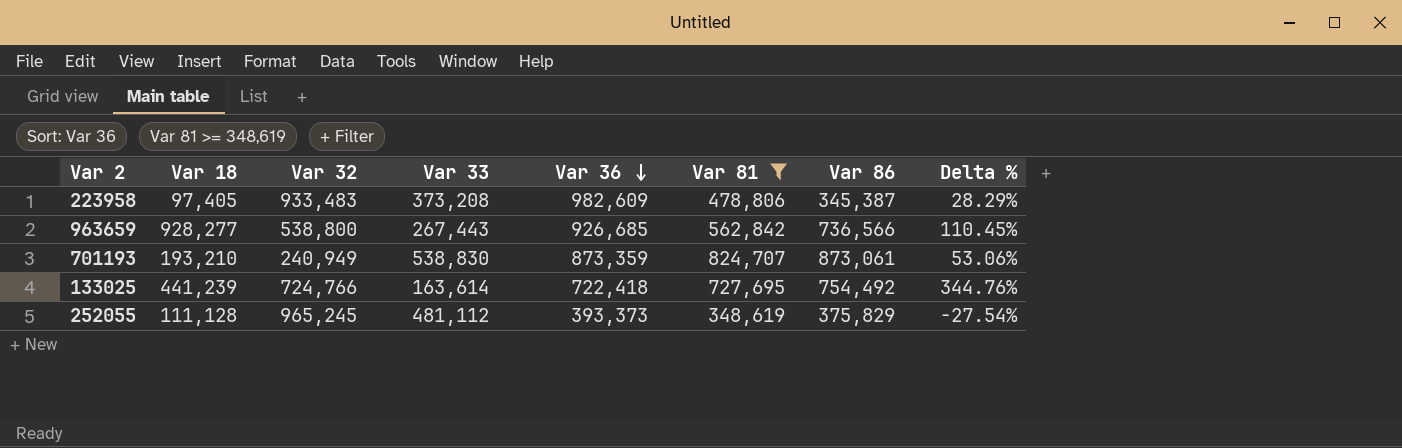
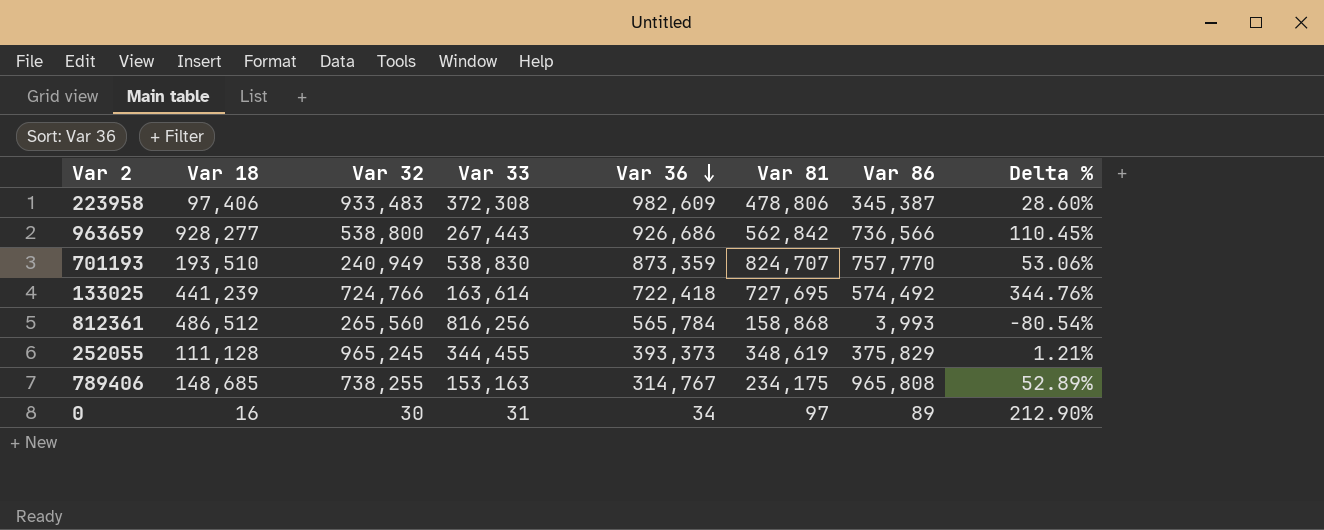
filter: Var 81 >= 348,619 -> none
223958 | Var 18: 97,405 -> 97,406
223958 | Var 33: 373,208 -> 372,308
223958 | Delta %: 28.29% -> 28.60%
963659 | Var 36: 926,685 -> 926,686
701193 | Var 18: 193,210 -> 193,510
701193 | Var 86: 873,061 -> 757,770
133025 | Var 86: 754,492 -> 574,492
252055 | Var 33: 481,112 -> 344,455
252055 | Delta %: -27.54% -> 1.21%

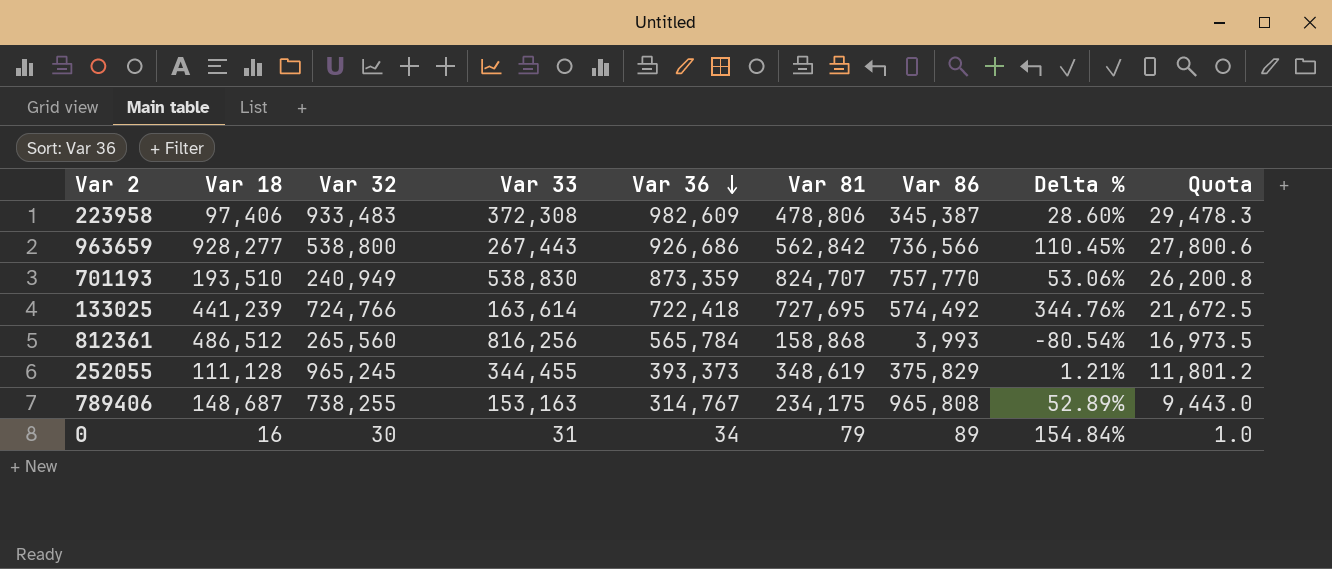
column Quota | formula: none -> [Var 36] * 0.03
789406 | Var 18: 148,685 -> 148,687
0 | Var 81: 97 -> 79
0 | Delta %: 212.90% -> 154.84%

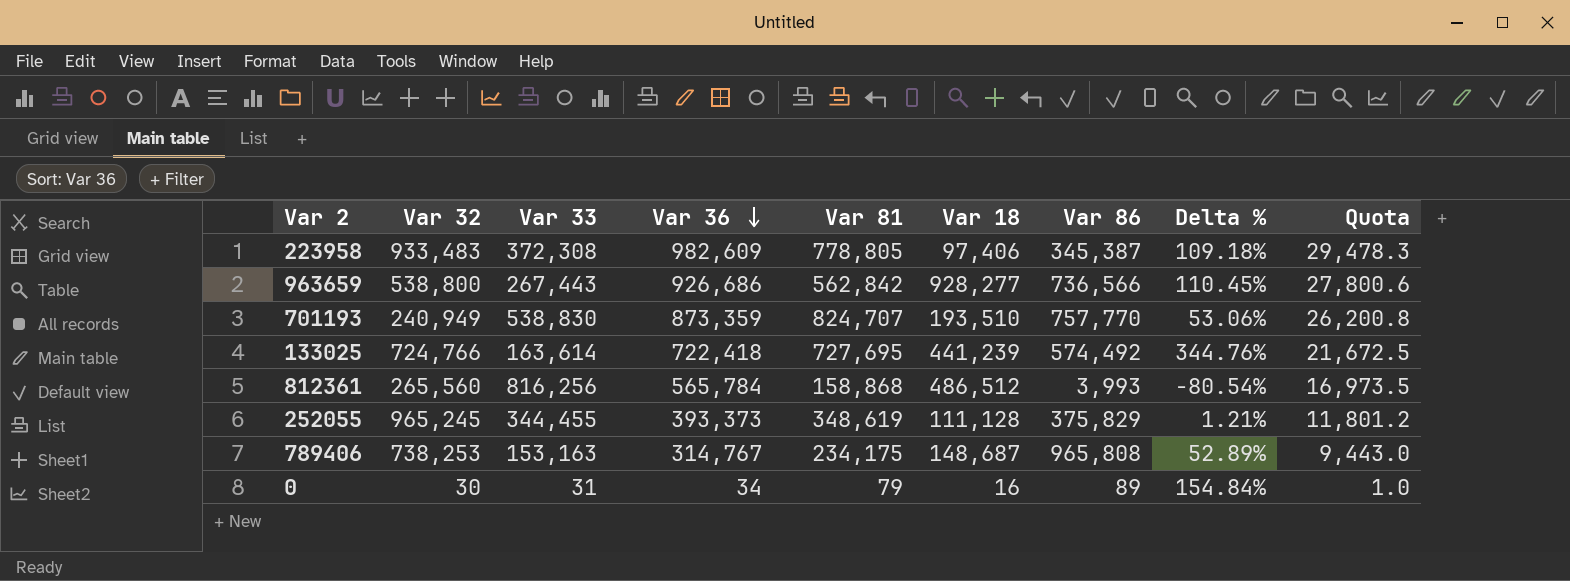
column Var 18 | position: 2 -> 6
223958 | Var 81: 478,806 -> 778,805
223958 | Delta %: 28.60% -> 109.18%
789406 | Var 32: 738,255 -> 738,253

